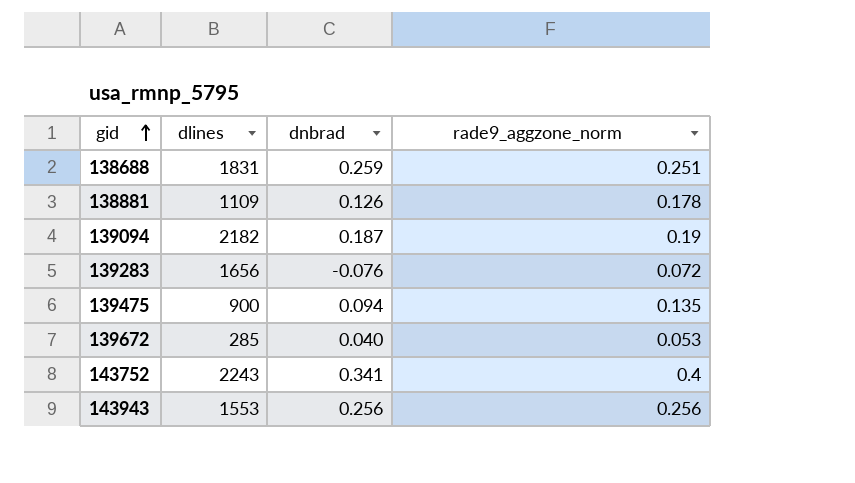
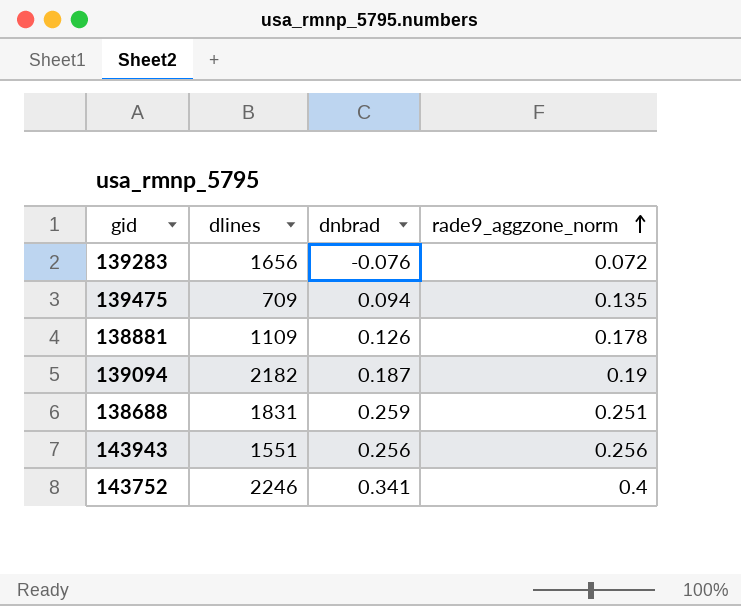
row order: gid ascending -> rade9_aggzone_norm ascending
row 139672: 285 | 0.040 | 0.053 -> none
139475 | dlines: 900 -> 709
143943 | dlines: 1553 -> 1551
143752 | dlines: 2243 -> 2246

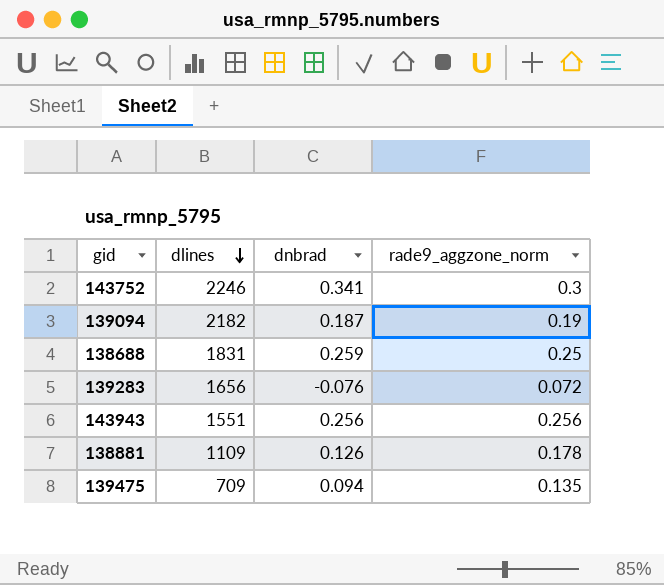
row order: rade9_aggzone_norm ascending -> dlines descending
143752 | rade9_aggzone_norm: 0.4 -> 0.3
138688 | rade9_aggzone_norm: 0.251 -> 0.25

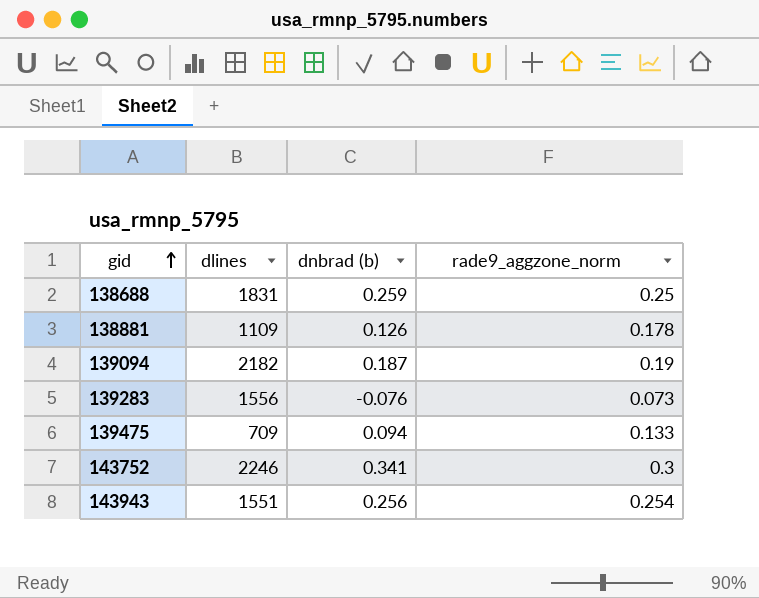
row order: dlines descending -> gid ascending
column name: dnbrad -> dnbrad (b)
139283 | dlines: 1656 -> 1556
139283 | rade9_aggzone_norm: 0.072 -> 0.073
139475 | rade9_aggzone_norm: 0.135 -> 0.133
143943 | rade9_aggzone_norm: 0.256 -> 0.254

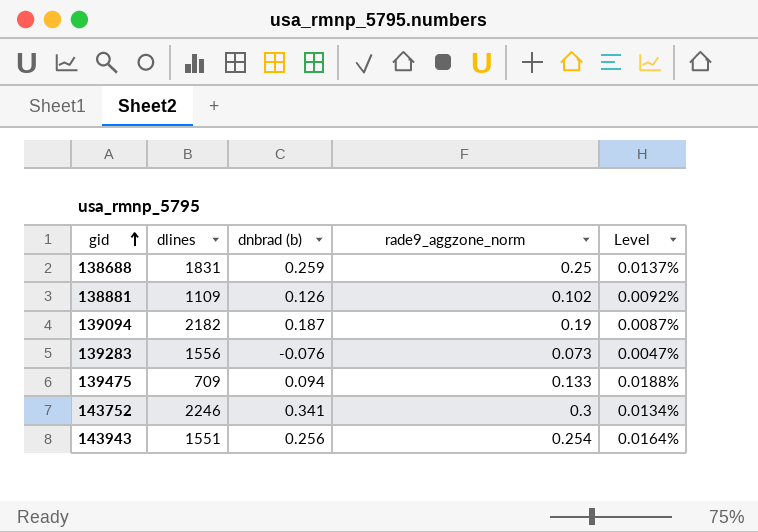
column Level | formula: none -> [rade9_aggzone_norm] / [dlines]
138881 | rade9_aggzone_norm: 0.178 -> 0.102

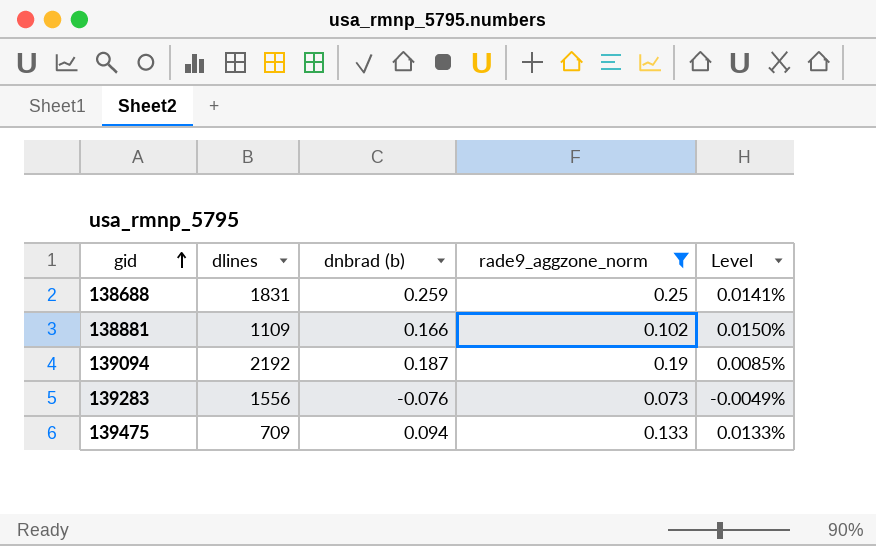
filter: none -> rade9_aggzone_norm <= 0.25
column Level | formula: [rade9_aggzone_norm] / [dlines] -> [dnbrad (b)] / [dlines]
138881 | dnbrad (b): 0.126 -> 0.166
139094 | dlines: 2182 -> 2192

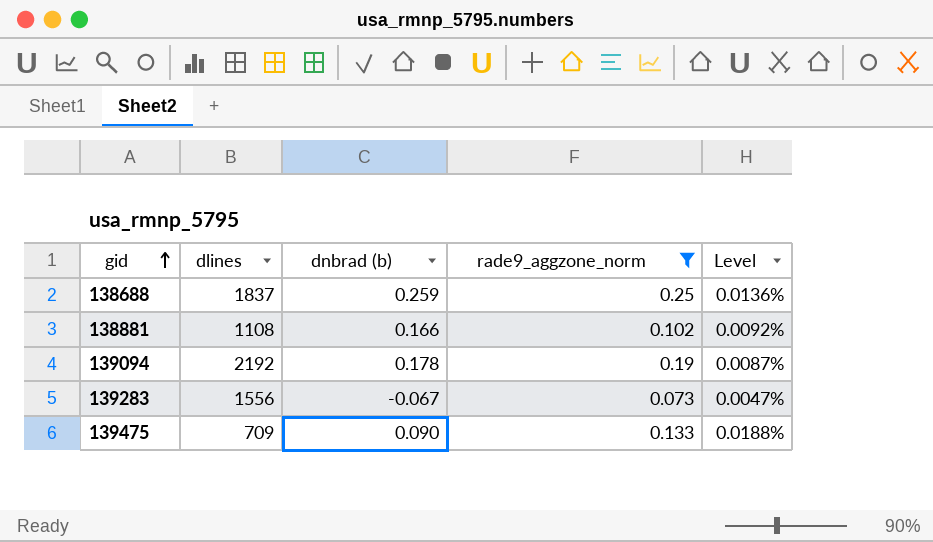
column Level | formula: [dnbrad (b)] / [dlines] -> [rade9_aggzone_norm] / [dlines]
138688 | dlines: 1831 -> 1837
138881 | dlines: 1109 -> 1108
139094 | dnbrad (b): 0.187 -> 0.178
139283 | dnbrad (b): -0.076 -> -0.067
139475 | dnbrad (b): 0.094 -> 0.090

